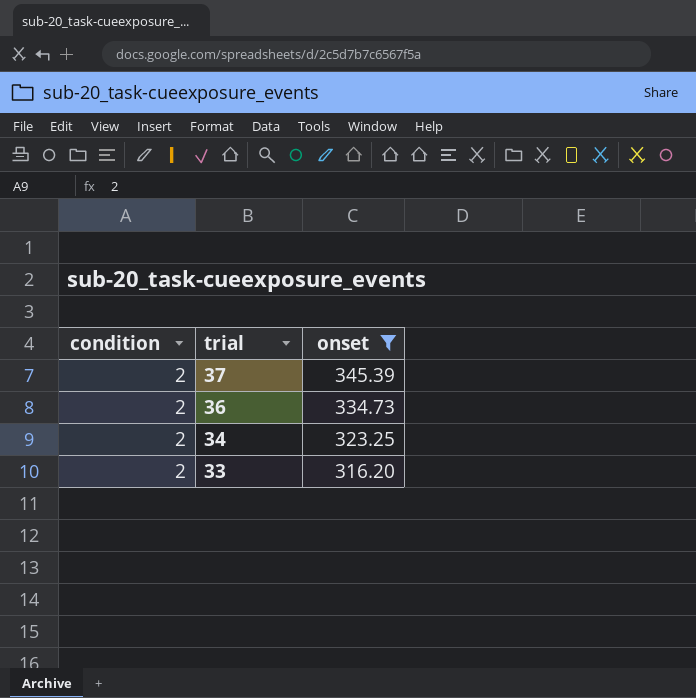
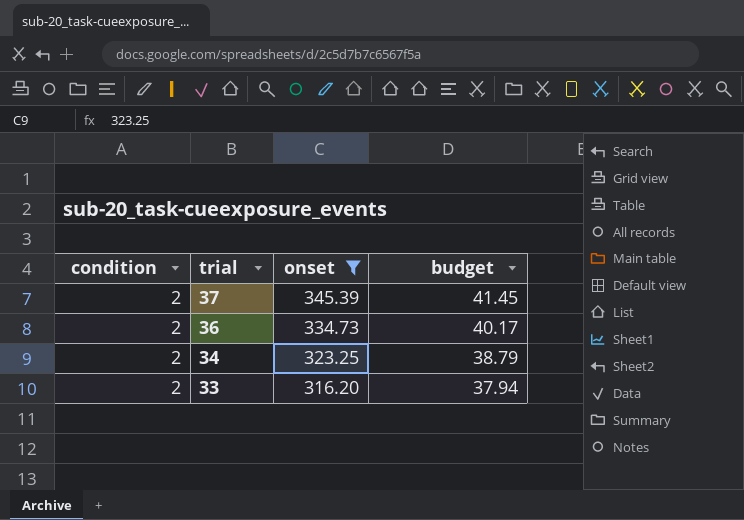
column budget | formula: none -> [onset] * 0.12

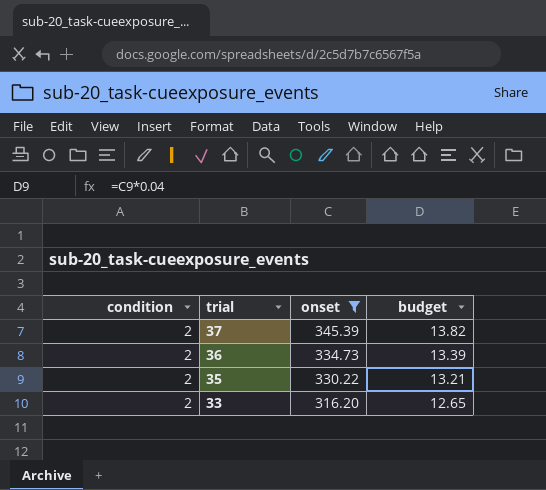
column budget | formula: [onset] * 0.12 -> [onset] * 0.04
row 34: 2 | 323.25 | 38.79 -> none
row 35: none -> 2 | 330.22 | 13.21

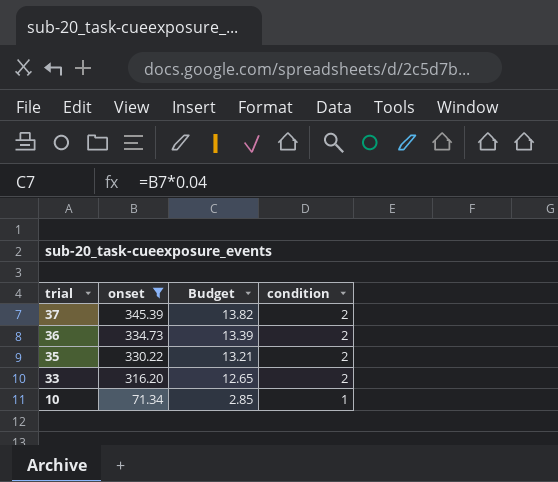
column name: budget -> Budget
column condition | position: 1 -> 4
row 10: none -> 71.34 | 2.85 | 1

